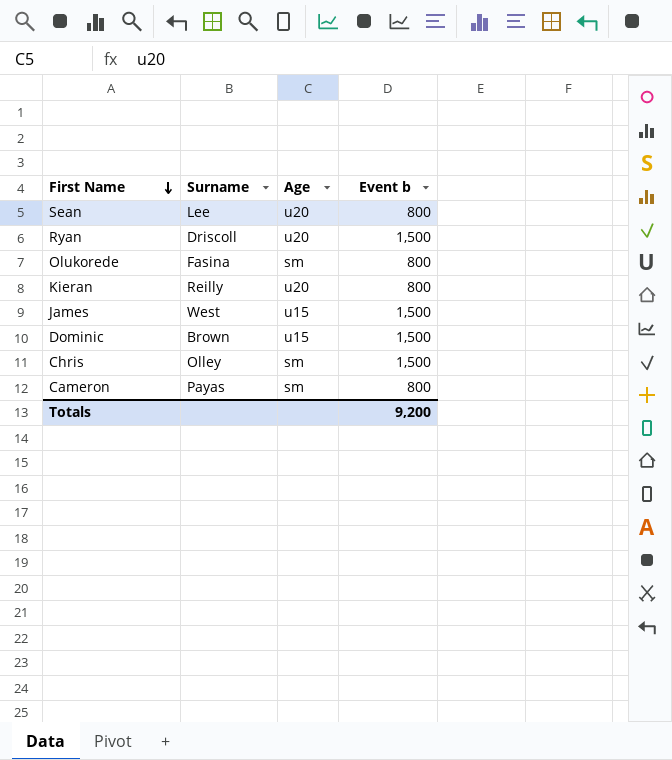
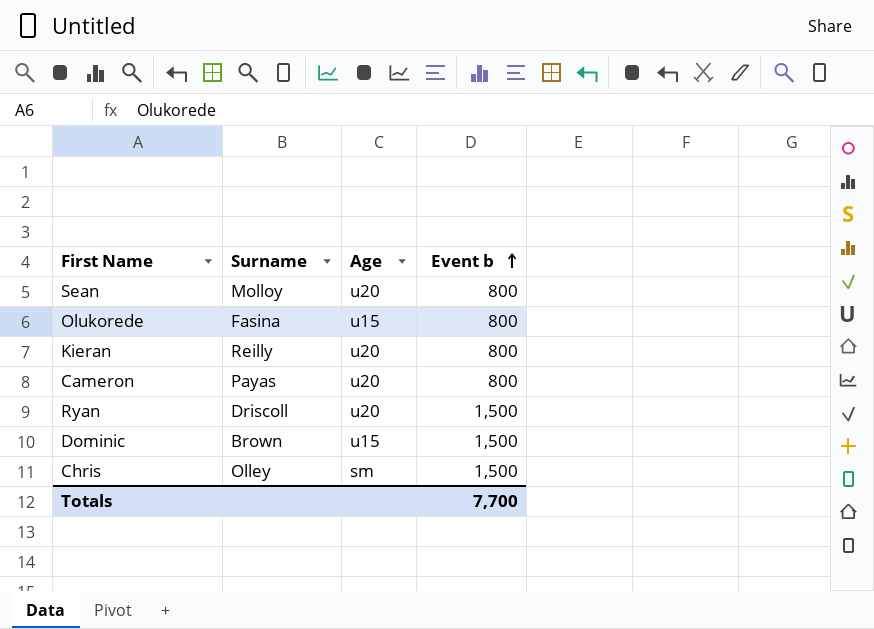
row order: First Name descending -> Event b ascending
row James: West | u15 | 1,500 -> none
Sean | Surname: Lee -> Molloy
Olukorede | Age: sm -> u15
Cameron | Age: sm -> u20
Totals | Event b: 9,200 -> 7,700

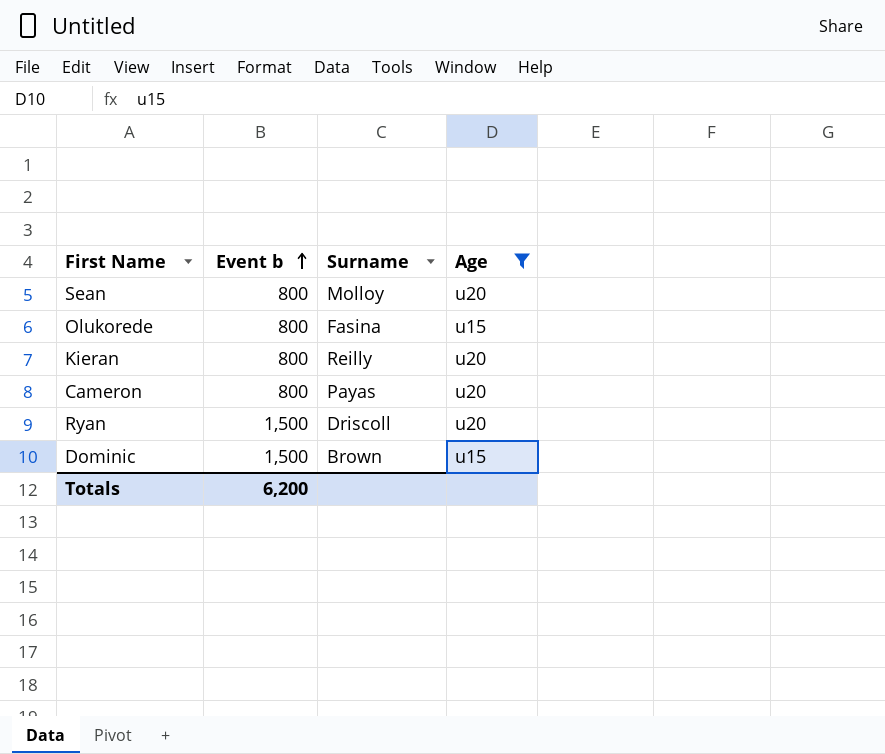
filter: none -> Age != sm
column Event b | position: 4 -> 2
Totals | Event b: 7,700 -> 6,200

